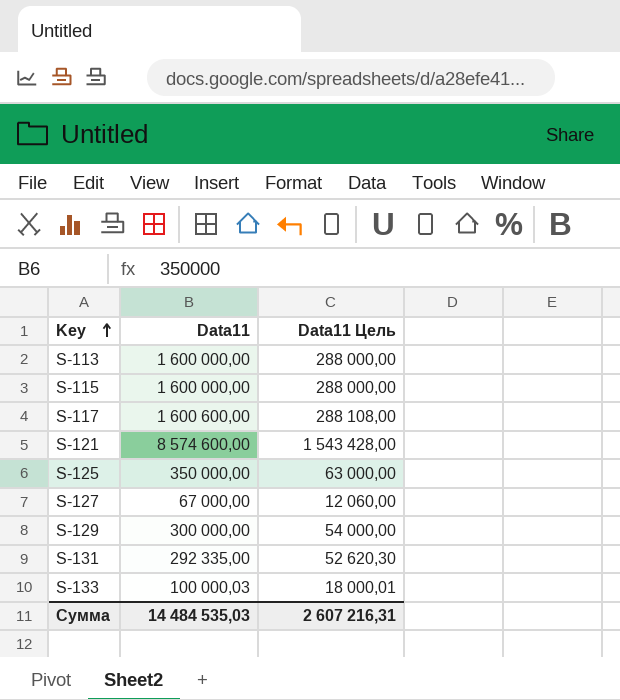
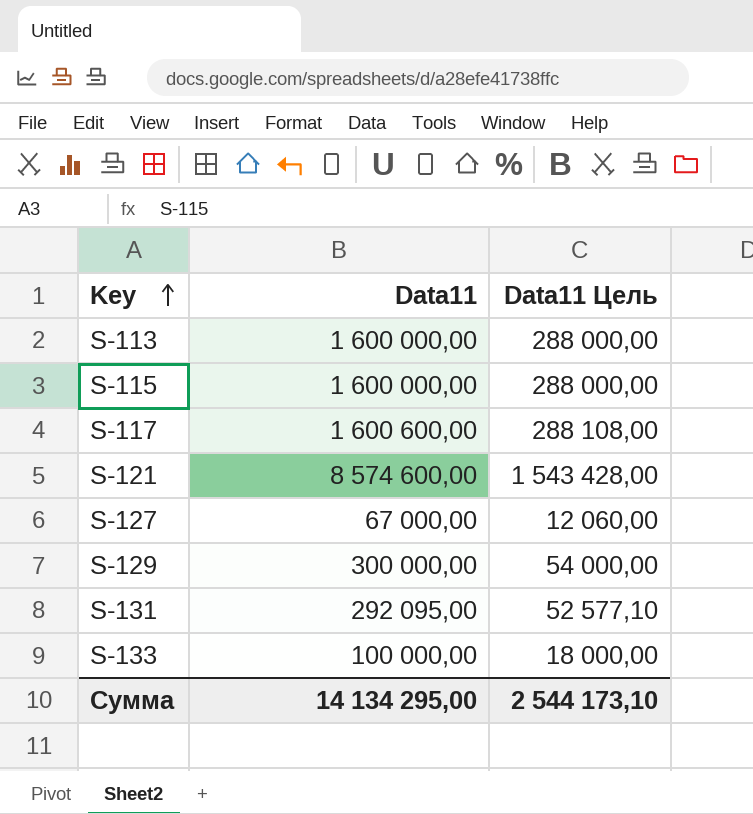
row S-125: 350 000,00 | 63 000,00 -> none
S-131 | Data11: 292 335,00 -> 292 095,00
S-131 | Data11 Цель: 52 620,30 -> 52 577,10
S-133 | Data11: 100 000,03 -> 100 000,00
S-133 | Data11 Цель: 18 000,01 -> 18 000,00
Сумма | Data11: 14 484 535,03 -> 14 134 295,00
Сумма | Data11 Цель: 2 607 216,31 -> 2 544 173,10

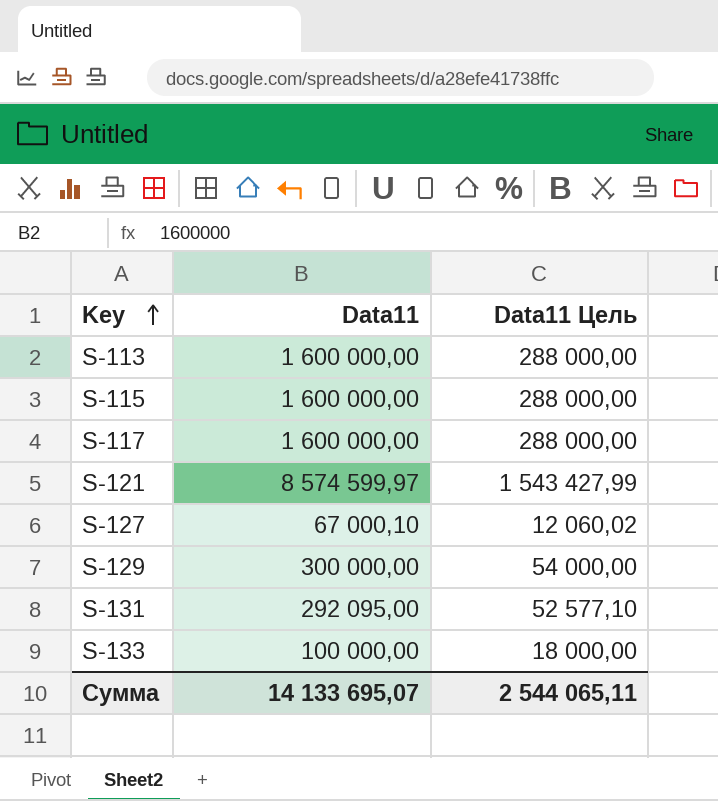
S-117 | Data11: 1 600 600,00 -> 1 600 000,00
S-117 | Data11 Цель: 288 108,00 -> 288 000,00
S-121 | Data11: 8 574 600,00 -> 8 574 599,97
S-121 | Data11 Цель: 1 543 428,00 -> 1 543 427,99
S-127 | Data11: 67 000,00 -> 67 000,10
S-127 | Data11 Цель: 12 060,00 -> 12 060,02
Сумма | Data11: 14 134 295,00 -> 14 133 695,07
Сумма | Data11 Цель: 2 544 173,10 -> 2 544 065,11

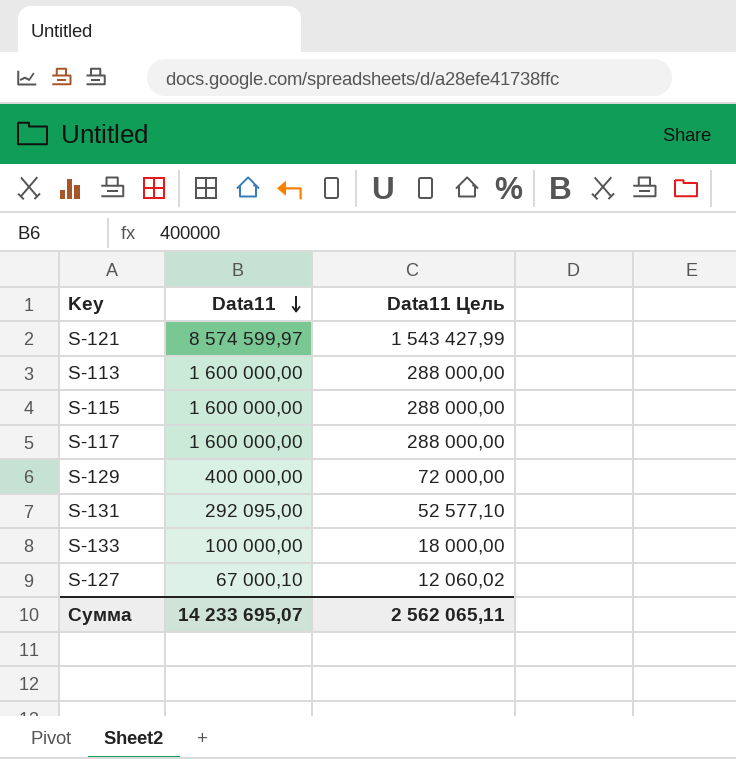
row order: Key ascending -> Data11 descending
S-129 | Data11: 300 000,00 -> 400 000,00
S-129 | Data11 Цель: 54 000,00 -> 72 000,00
Сумма | Data11: 14 133 695,07 -> 14 233 695,07
Сумма | Data11 Цель: 2 544 065,11 -> 2 562 065,11

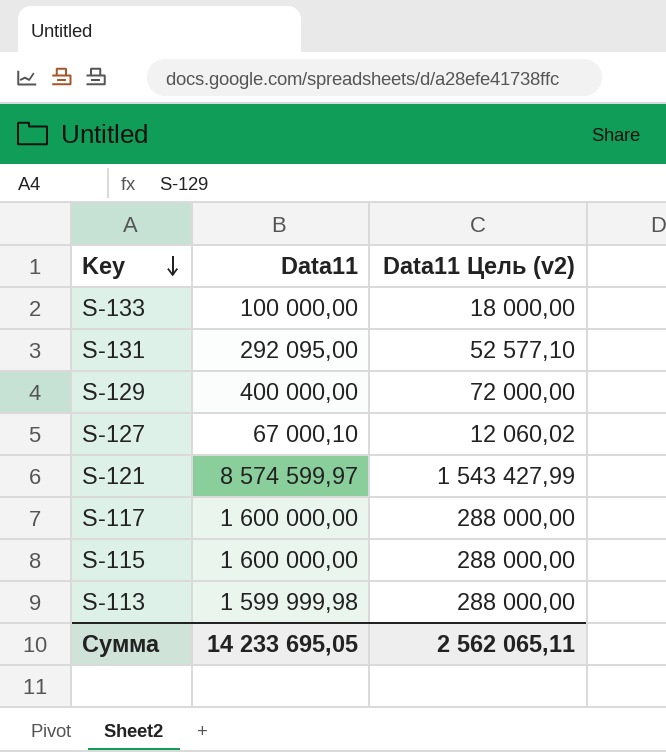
row order: Data11 descending -> Key descending
column name: Data11 Цель -> Data11 Цель (v2)
S-113 | Data11: 1 600 000,00 -> 1 599 999,98
Сумма | Data11: 14 233 695,07 -> 14 233 695,05

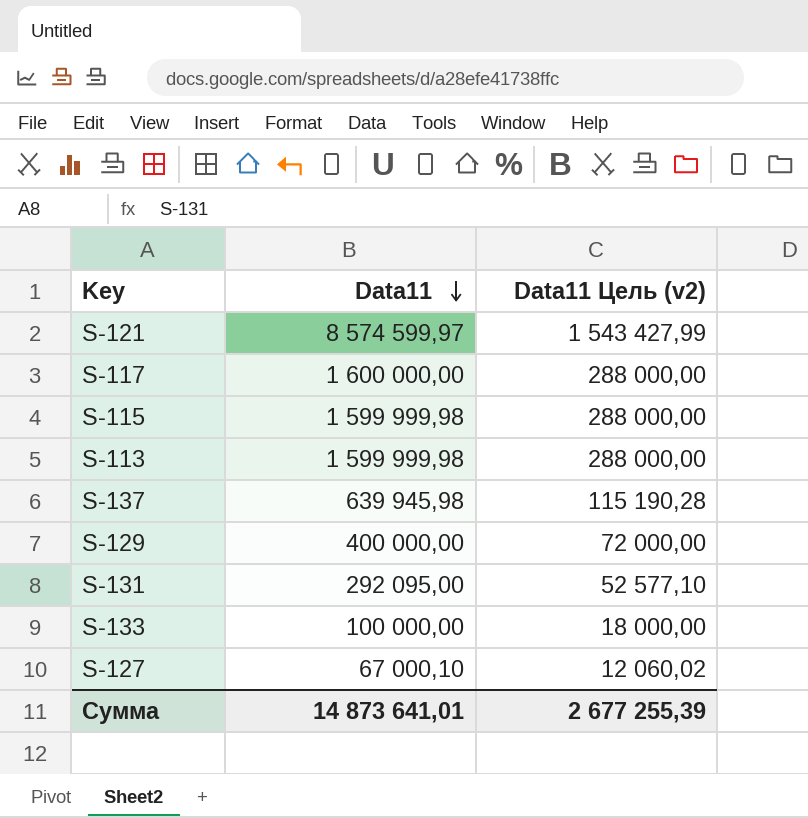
row order: Key descending -> Data11 descending
S-115 | Data11: 1 600 000,00 -> 1 599 999,98
row S-137: none -> 639 945,98 | 115 190,28
Сумма | Data11: 14 233 695,05 -> 14 873 641,01
Сумма | Data11 Цель (v2): 2 562 065,11 -> 2 677 255,39

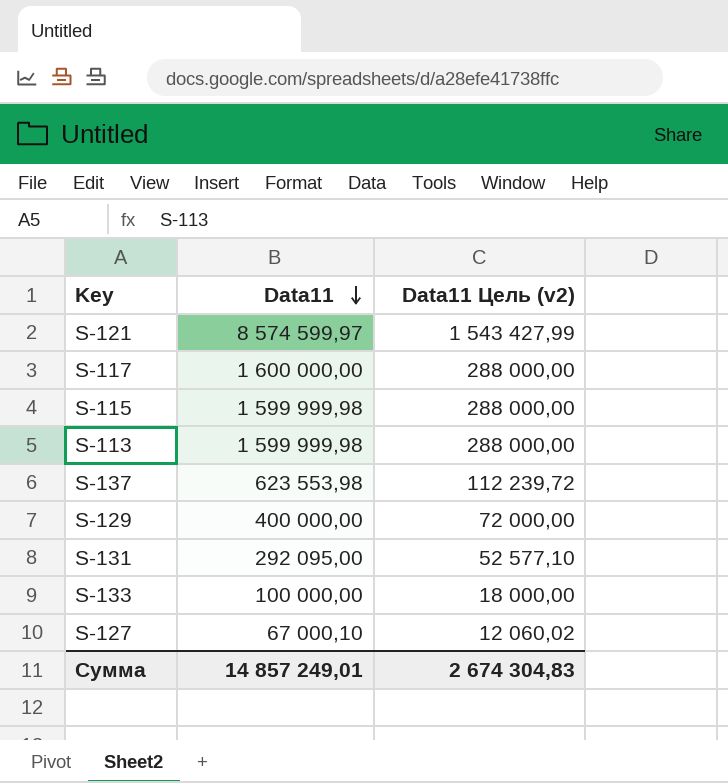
S-137 | Data11: 639 945,98 -> 623 553,98
S-137 | Data11 Цель (v2): 115 190,28 -> 112 239,72
Сумма | Data11: 14 873 641,01 -> 14 857 249,01
Сумма | Data11 Цель (v2): 2 677 255,39 -> 2 674 304,83

